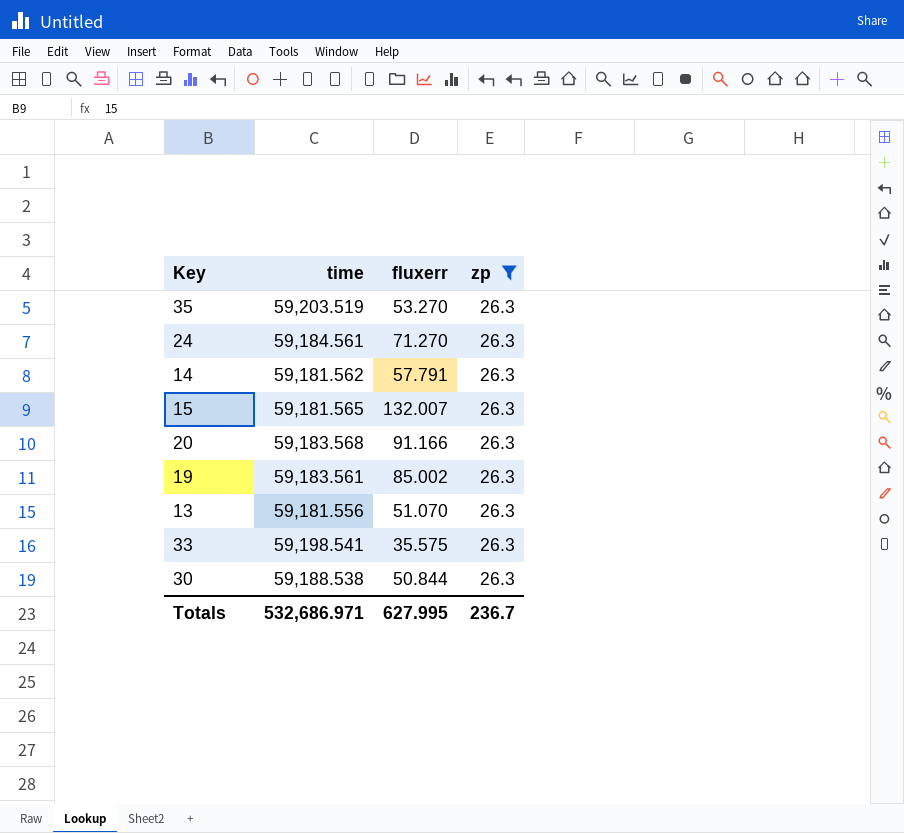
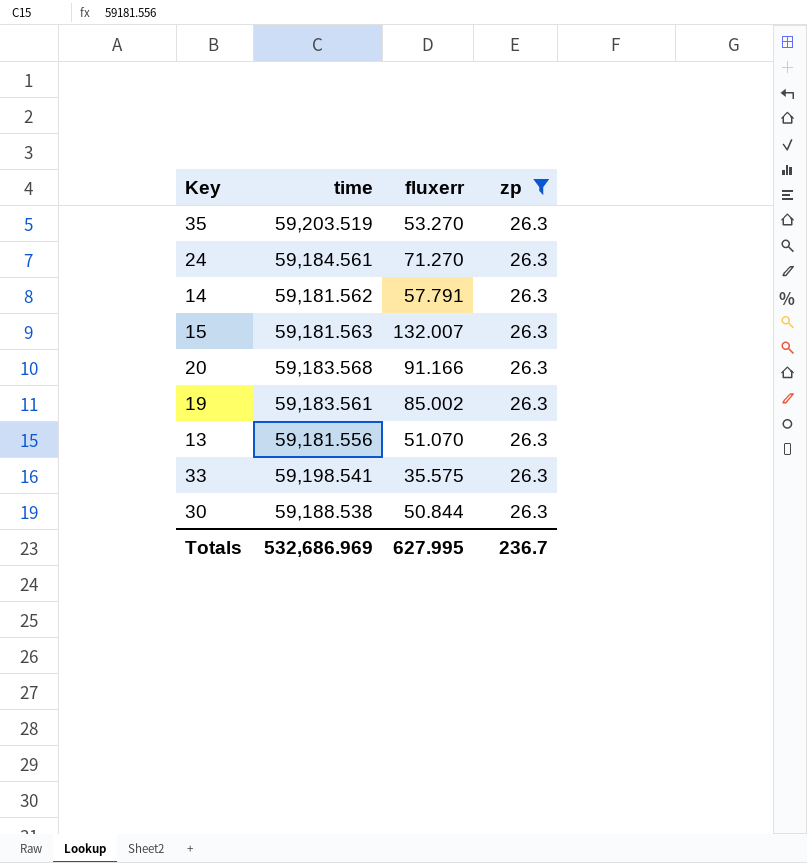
15 | time: 59,181.565 -> 59,181.563
Totals | time: 532,686.971 -> 532,686.969

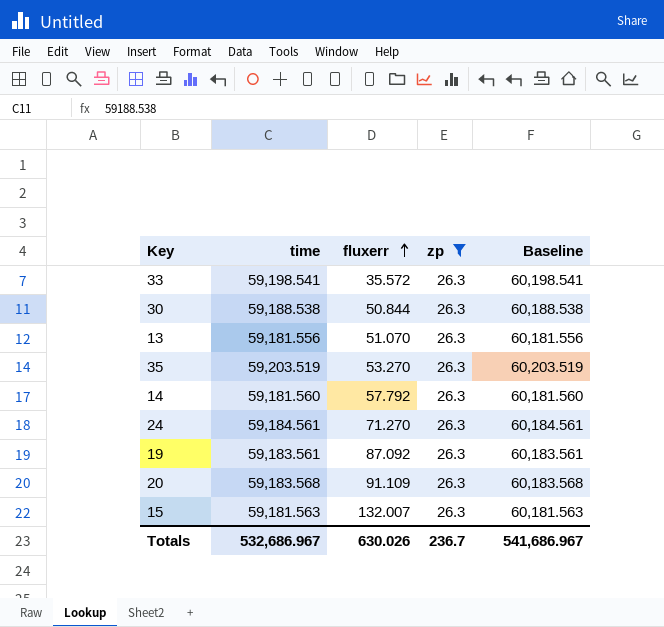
row order: none -> fluxerr ascending
column Baseline | formula: none -> [time] + 1000
33 | fluxerr: 35.575 -> 35.572
14 | time: 59,181.562 -> 59,181.560
14 | fluxerr: 57.791 -> 57.792
19 | fluxerr: 85.002 -> 87.092
20 | fluxerr: 91.166 -> 91.109
Totals | time: 532,686.969 -> 532,686.967
Totals | fluxerr: 627.995 -> 630.026

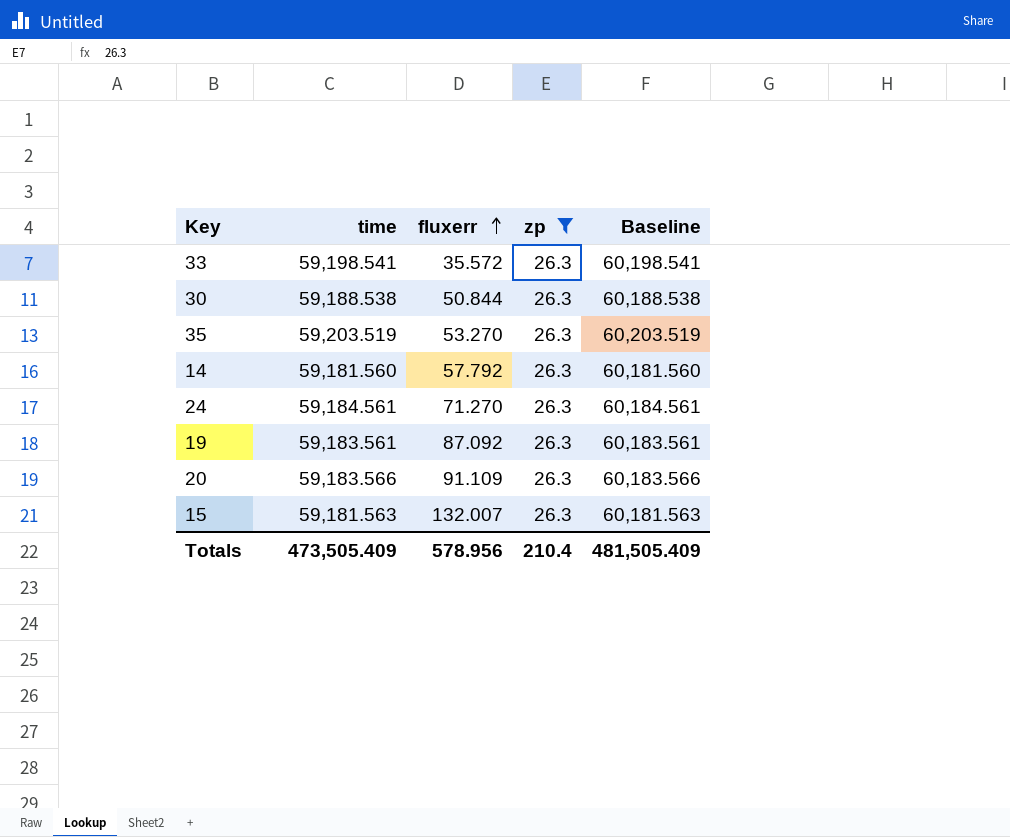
row 13: 59,181.556 | 51.070 | 26.3 | 60,181.556 -> none
20 | time: 59,183.568 -> 59,183.566
20 | Baseline: 60,183.568 -> 60,183.566
Totals | time: 532,686.967 -> 473,505.409
Totals | fluxerr: 630.026 -> 578.956
Totals | zp: 236.7 -> 210.4
Totals | Baseline: 541,686.967 -> 481,505.409

